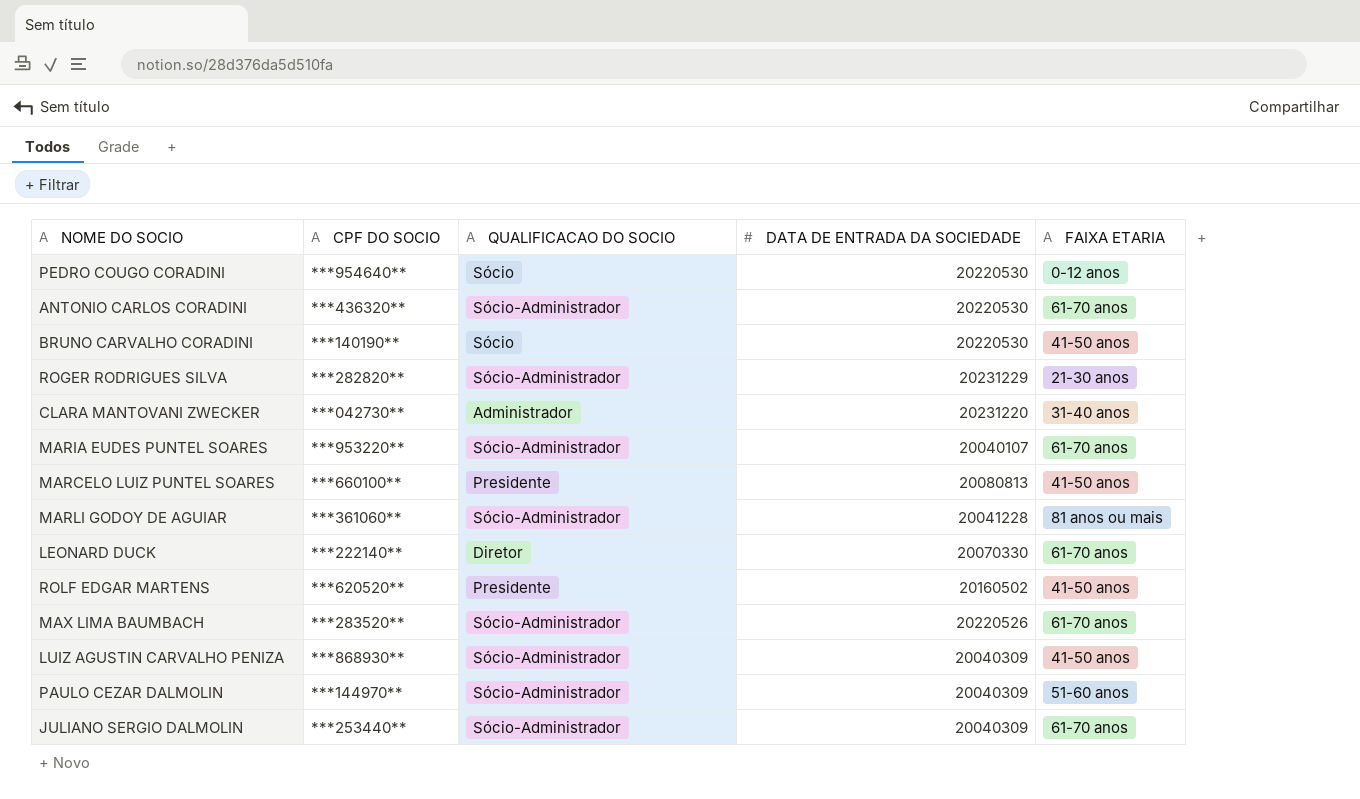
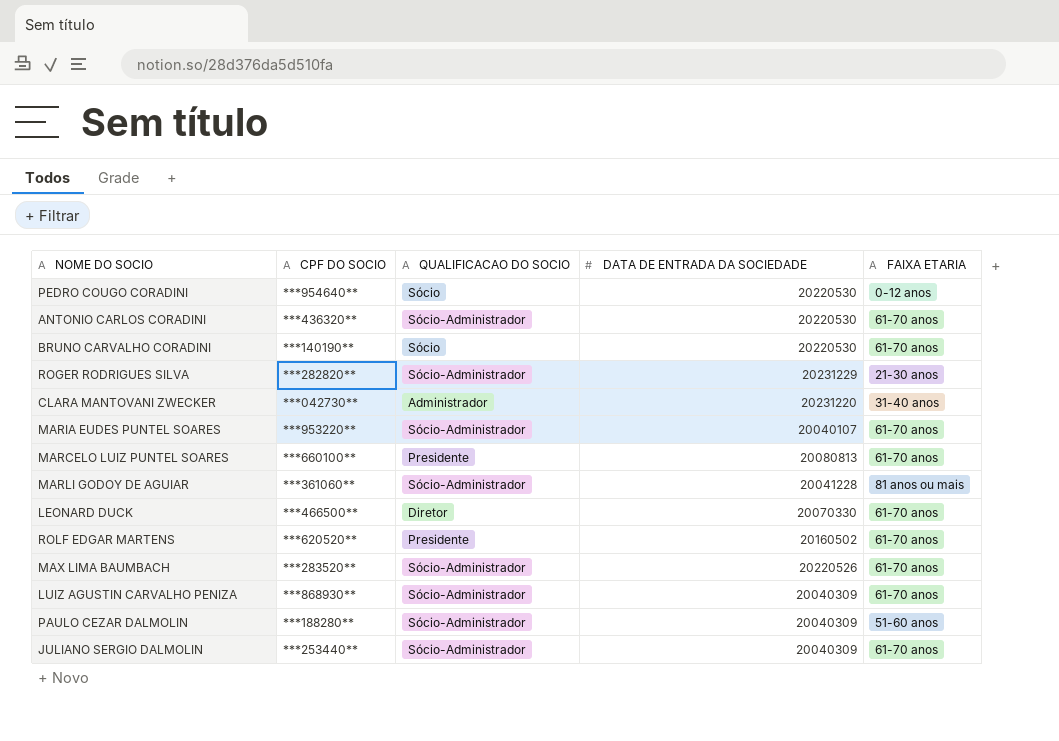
BRUNO CARVALHO CORADINI | FAIXA ETARIA: 41-50 anos -> 61-70 anos
MARCELO LUIZ PUNTEL SOARES | FAIXA ETARIA: 41-50 anos -> 61-70 anos
LEONARD DUCK | CPF DO SOCIO: ***222140** -> ***466500**
ROLF EDGAR MARTENS | FAIXA ETARIA: 41-50 anos -> 61-70 anos
LUIZ AGUSTIN CARVALHO PENIZA | FAIXA ETARIA: 41-50 anos -> 61-70 anos
PAULO CEZAR DALMOLIN | CPF DO SOCIO: ***144970** -> ***188280**

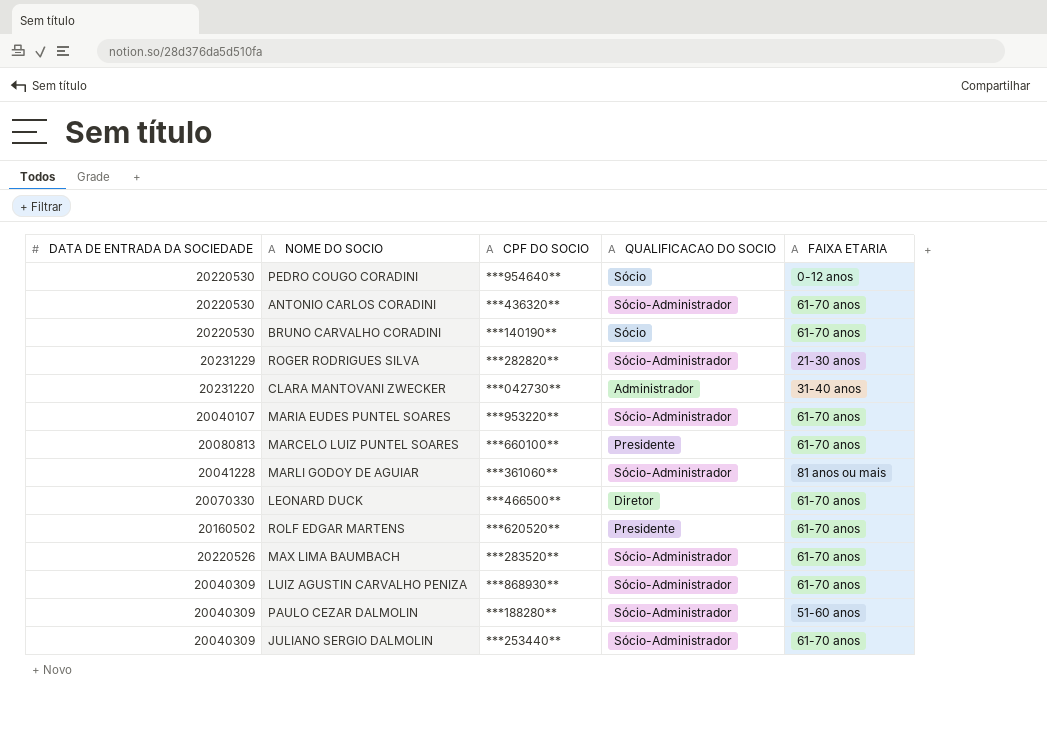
column DATA DE ENTRADA DA SOCIEDADE | position: 4 -> 1

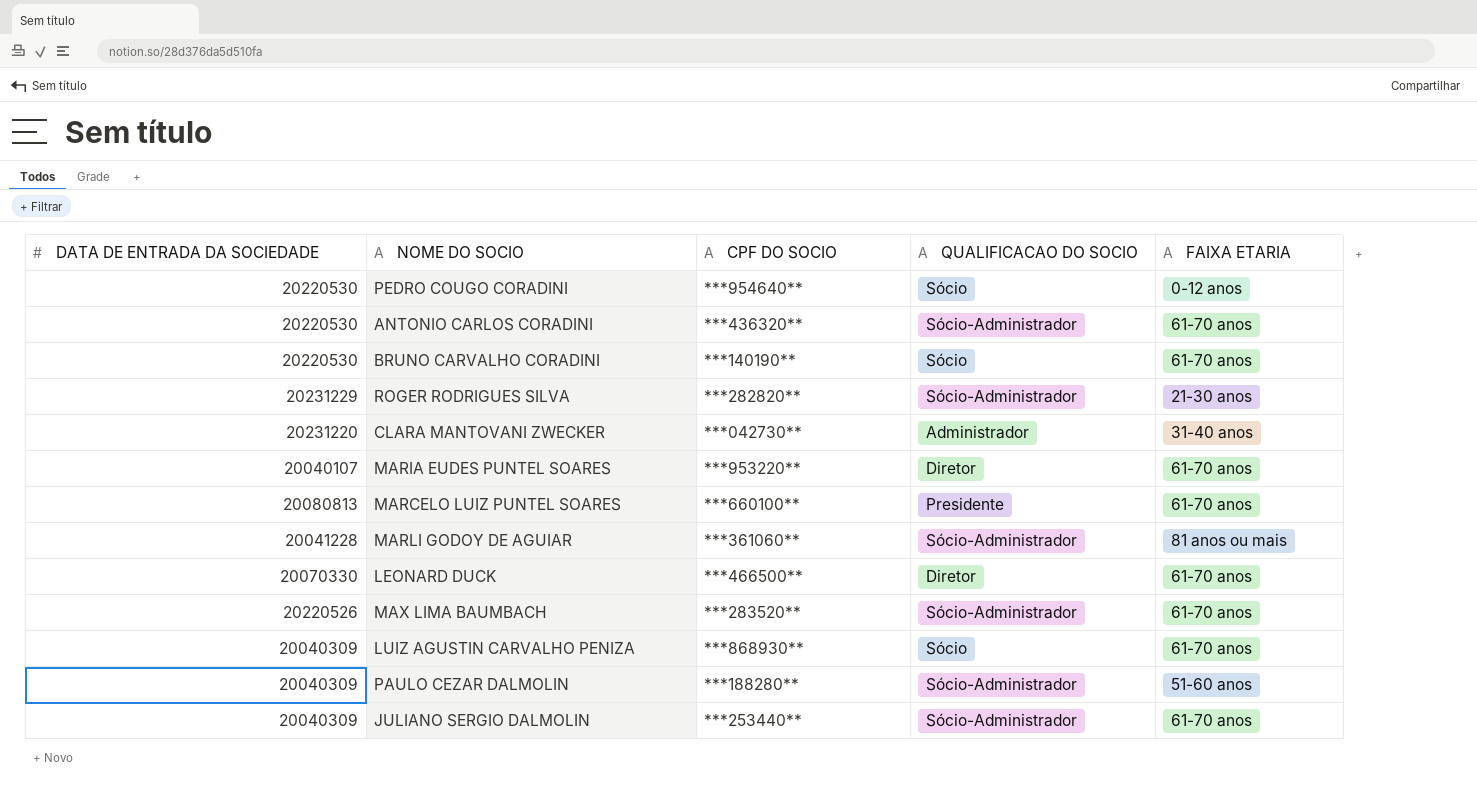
row ROLF EDGAR MARTENS: 20160502 | ***620520** | Presidente | 61-70 anos -> none
MARIA EUDES PUNTEL SOARES | QUALIFICACAO DO SOCIO: Sócio-Administrador -> Diretor
LUIZ AGUSTIN CARVALHO PENIZA | QUALIFICACAO DO SOCIO: Sócio-Administrador -> Sócio

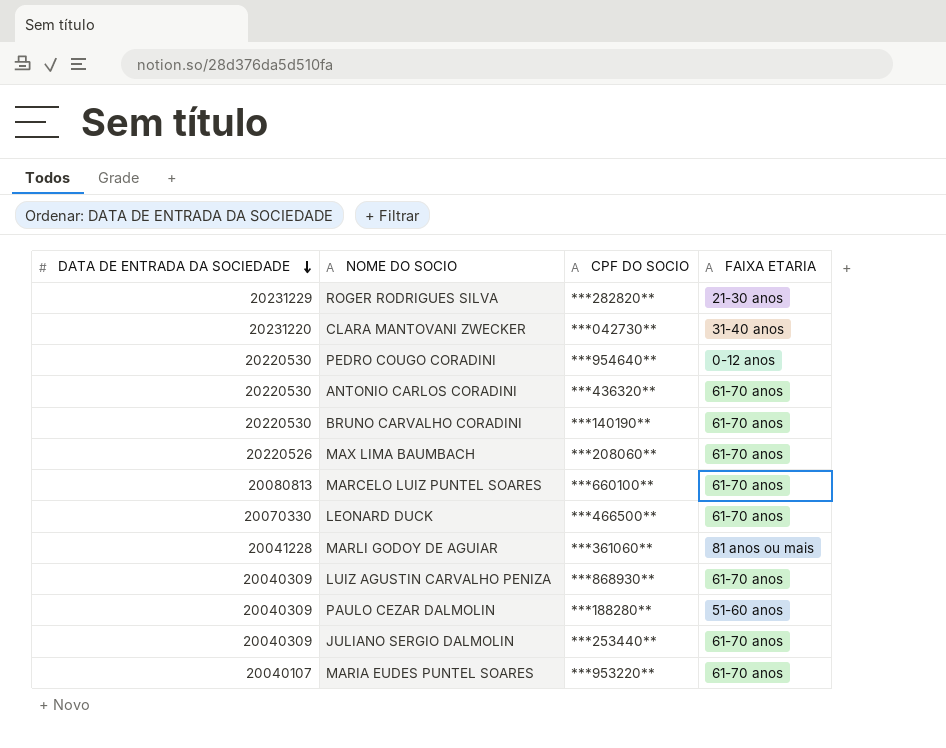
row order: none -> DATA DE ENTRADA DA SOCIEDADE descending
column QUALIFICACAO DO SOCIO | position: 4 -> none
MAX LIMA BAUMBACH | CPF DO SOCIO: ***283520** -> ***208060**

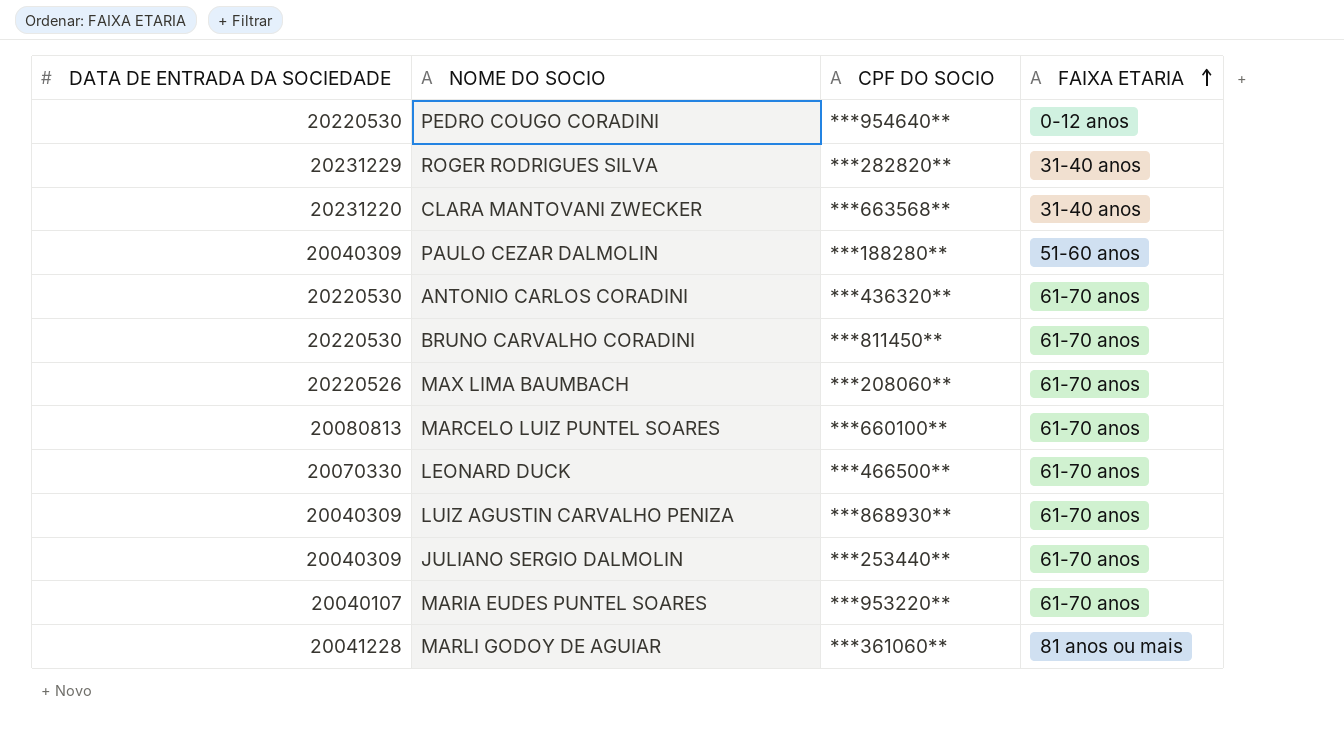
row order: DATA DE ENTRADA DA SOCIEDADE descending -> FAIXA ETARIA ascending
ROGER RODRIGUES SILVA | FAIXA ETARIA: 21-30 anos -> 31-40 anos
CLARA MANTOVANI ZWECKER | CPF DO SOCIO: ***042730** -> ***663568**
BRUNO CARVALHO CORADINI | CPF DO SOCIO: ***140190** -> ***811450**

